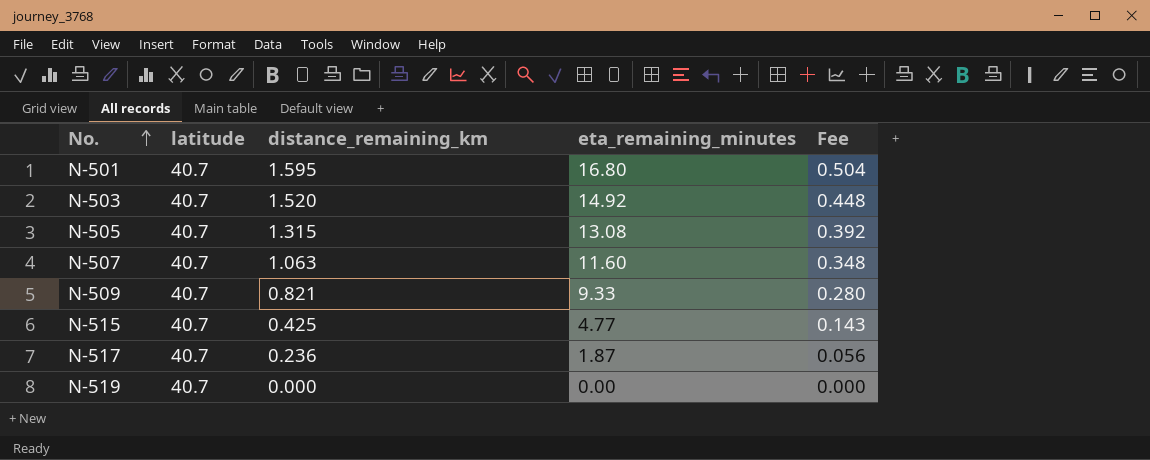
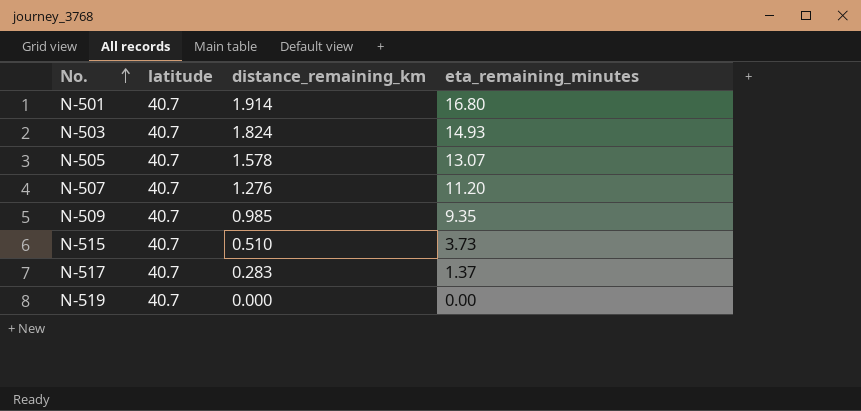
column Fee | formula: [eta_remaining_minutes] * 0.03 -> none
N-501 | distance_remaining_km: 1.595 -> 1.914
N-503 | distance_remaining_km: 1.520 -> 1.824
N-503 | eta_remaining_minutes: 14.92 -> 14.93
N-505 | distance_remaining_km: 1.315 -> 1.578
N-505 | eta_remaining_minutes: 13.08 -> 13.07
N-507 | distance_remaining_km: 1.063 -> 1.276
N-507 | eta_remaining_minutes: 11.60 -> 11.20
N-509 | distance_remaining_km: 0.821 -> 0.985
N-509 | eta_remaining_minutes: 9.33 -> 9.35
N-515 | distance_remaining_km: 0.425 -> 0.510
N-515 | eta_remaining_minutes: 4.77 -> 3.73
N-517 | distance_remaining_km: 0.236 -> 0.283
N-517 | eta_remaining_minutes: 1.87 -> 1.37

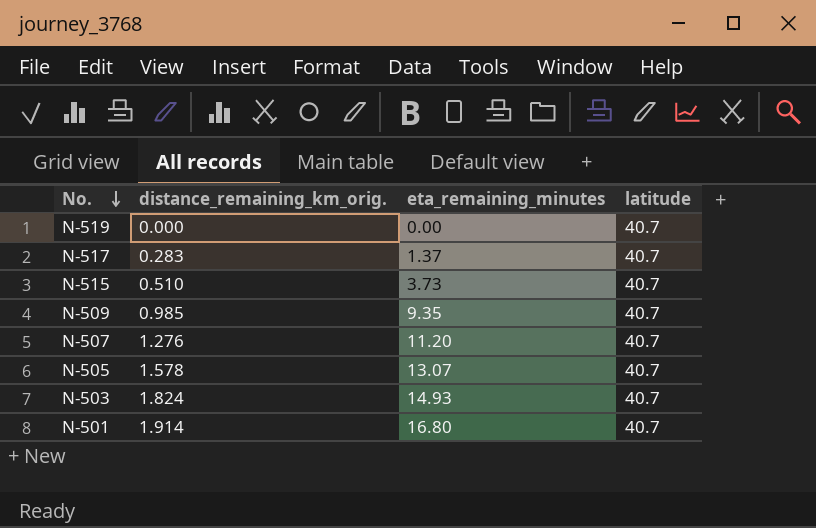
row order: No. ascending -> No. descending
column name: distance_remaining_km -> distance_remaining_km_orig.
column latitude | position: 2 -> 4

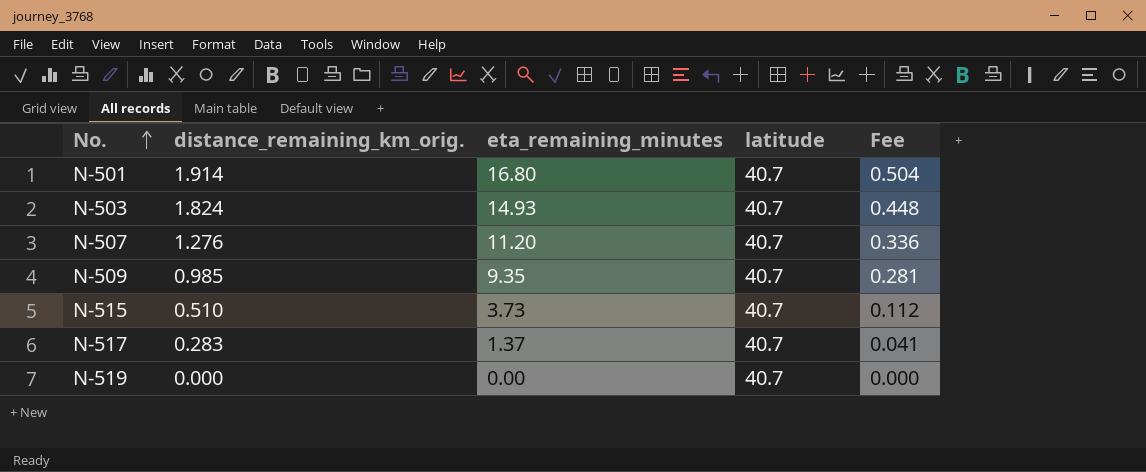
row order: No. descending -> No. ascending
column Fee | formula: none -> [eta_remaining_minutes] * 0.03
row N-505: 1.578 | 13.07 | 40.7 -> none

